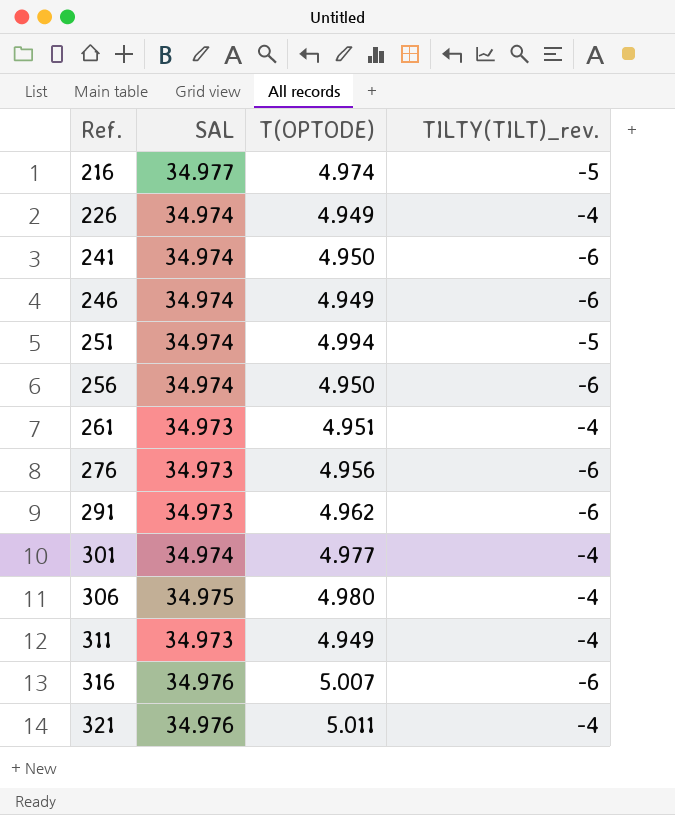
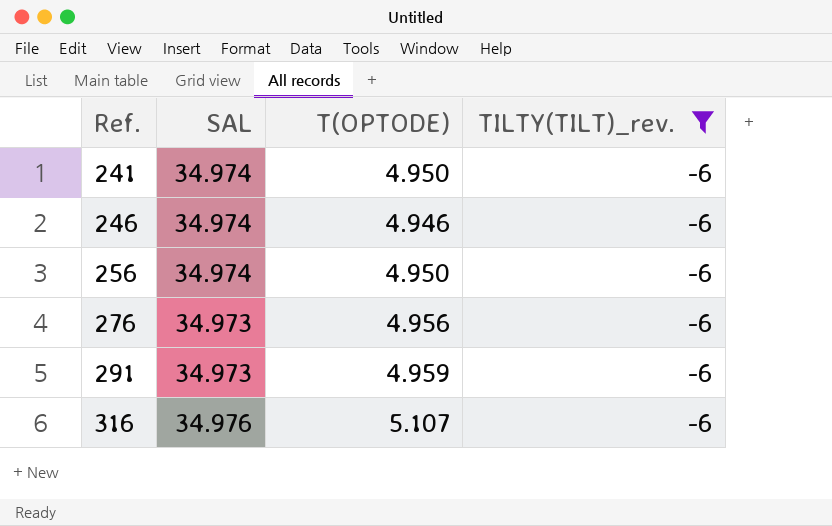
filter: none -> TILTY(TILT)_rev. = -6
246 | T(OPTODE): 4.949 -> 4.946
291 | T(OPTODE): 4.962 -> 4.959
316 | T(OPTODE): 5.007 -> 5.107

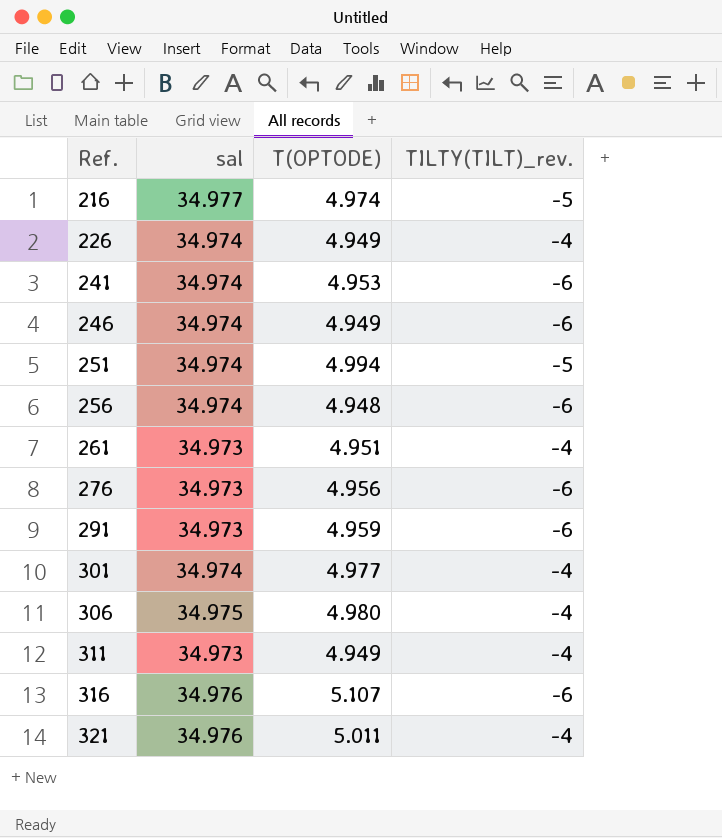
filter: TILTY(TILT)_rev. = -6 -> none
column name: SAL -> sal
241 | T(OPTODE): 4.950 -> 4.953
246 | T(OPTODE): 4.946 -> 4.949
256 | T(OPTODE): 4.950 -> 4.948

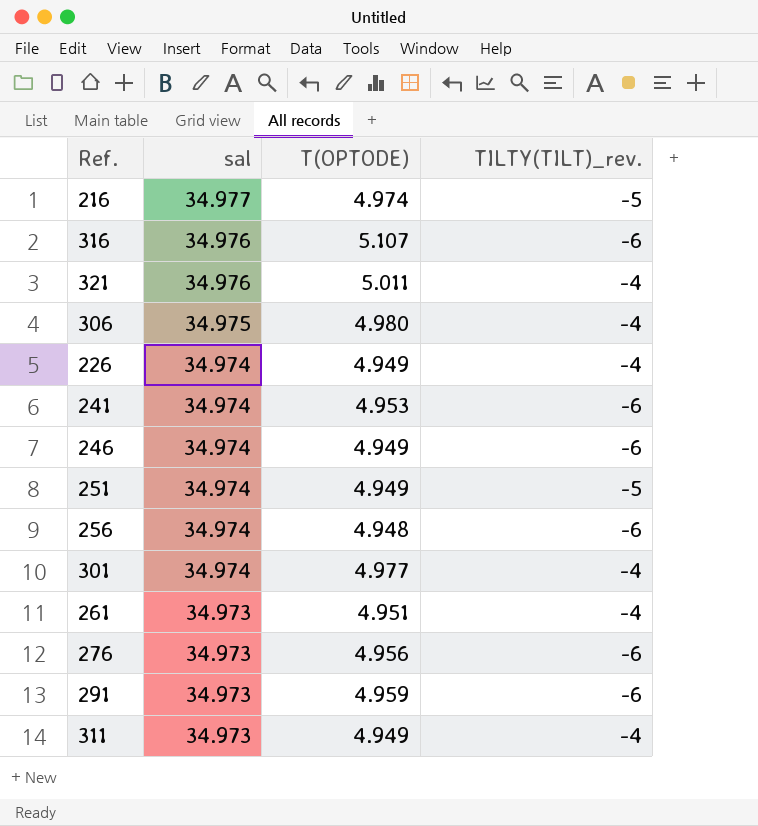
row order: Ref. ascending -> sal descending
251 | T(OPTODE): 4.994 -> 4.949

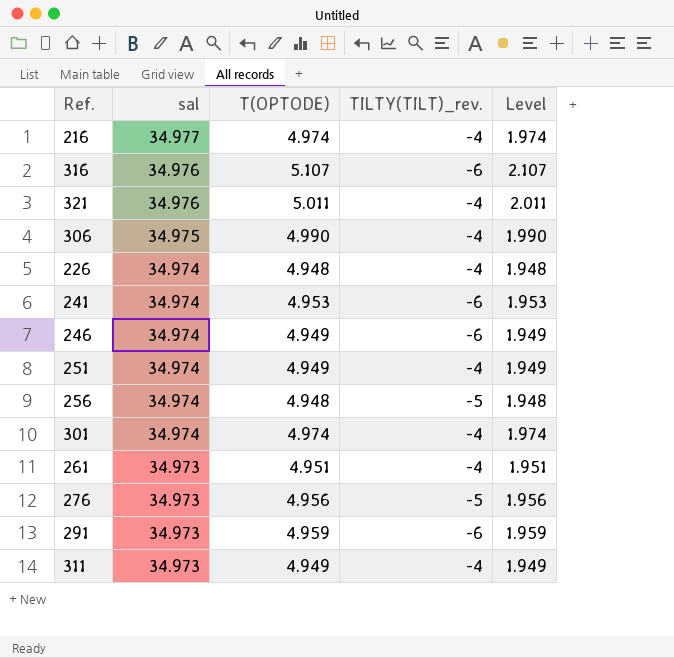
column Level | formula: none -> [T(OPTODE)] - 3
216 | TILTY(TILT)_rev.: -5 -> -4
306 | T(OPTODE): 4.980 -> 4.990
226 | T(OPTODE): 4.949 -> 4.948
251 | TILTY(TILT)_rev.: -5 -> -4
256 | TILTY(TILT)_rev.: -6 -> -5
301 | T(OPTODE): 4.977 -> 4.974
276 | TILTY(TILT)_rev.: -6 -> -5

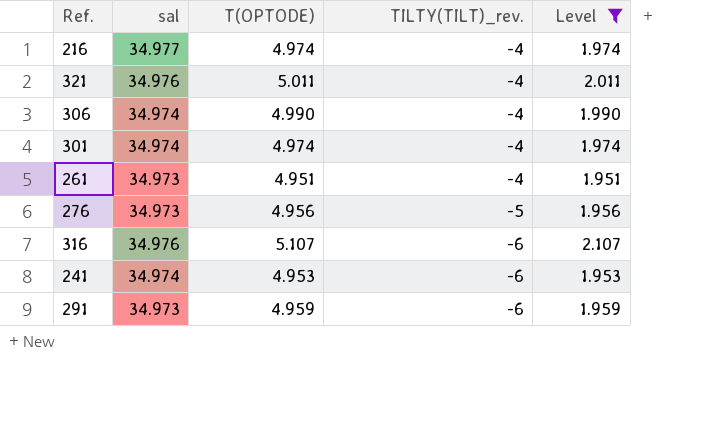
filter: none -> Level >= 1.951
row order: sal descending -> TILTY(TILT)_rev. descending
306 | sal: 34.975 -> 34.974

